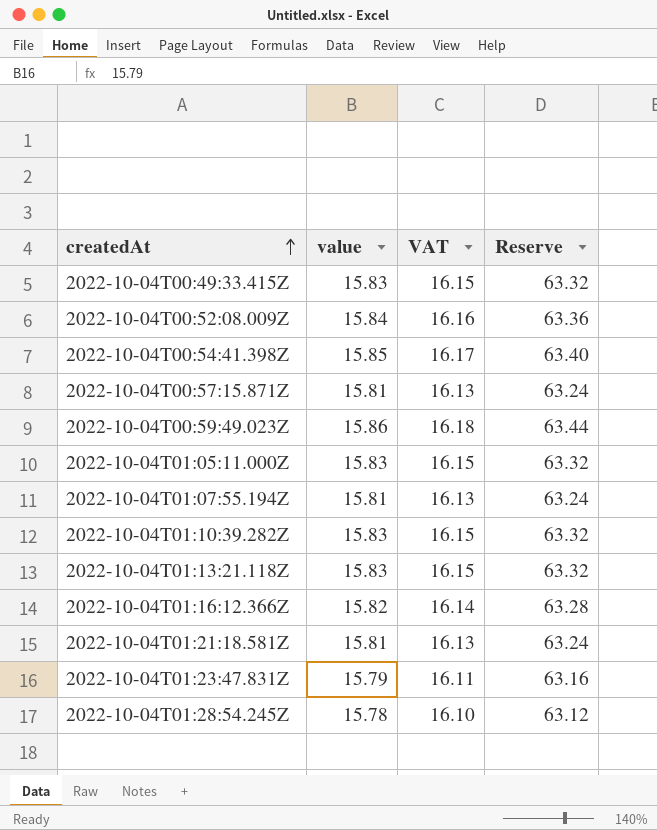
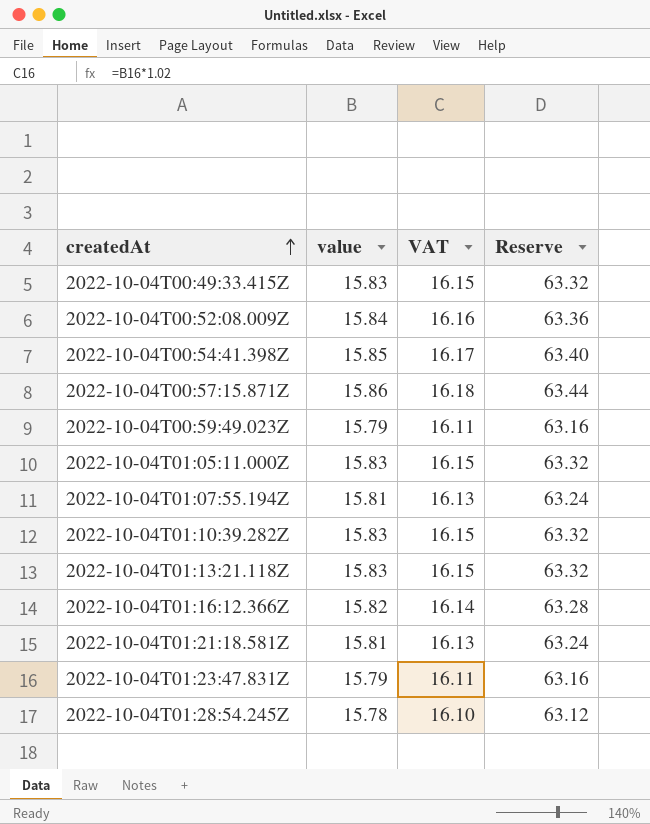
2022-10-04T00:57:15.871Z | value: 15.81 -> 15.86
2022-10-04T00:57:15.871Z | VAT: 16.13 -> 16.18
2022-10-04T00:57:15.871Z | Reserve: 63.24 -> 63.44
2022-10-04T00:59:49.023Z | value: 15.86 -> 15.79
2022-10-04T00:59:49.023Z | VAT: 16.18 -> 16.11
2022-10-04T00:59:49.023Z | Reserve: 63.44 -> 63.16

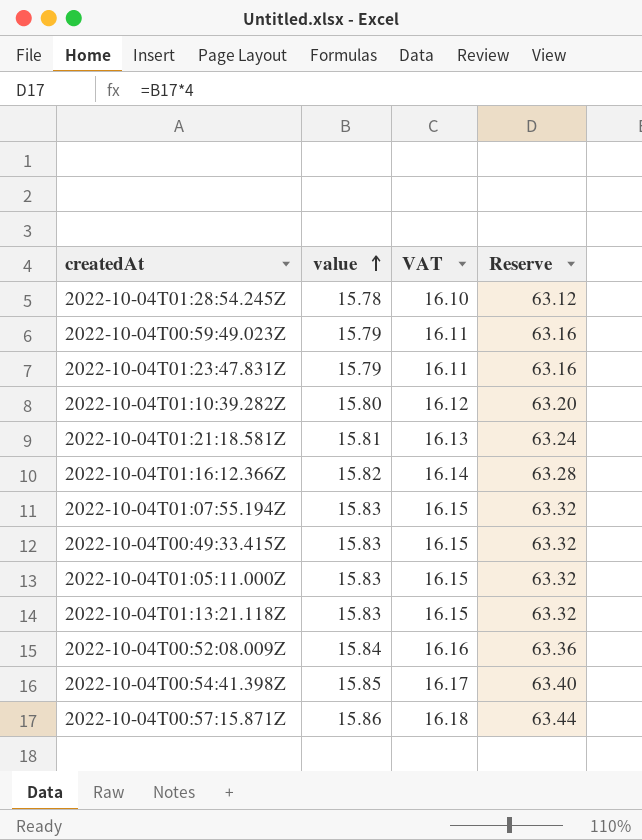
row order: createdAt ascending -> value ascending
2022-10-04T01:10:39.282Z | value: 15.83 -> 15.80
2022-10-04T01:10:39.282Z | VAT: 16.15 -> 16.12
2022-10-04T01:10:39.282Z | Reserve: 63.32 -> 63.20
2022-10-04T01:07:55.194Z | value: 15.81 -> 15.83
2022-10-04T01:07:55.194Z | VAT: 16.13 -> 16.15
2022-10-04T01:07:55.194Z | Reserve: 63.24 -> 63.32

